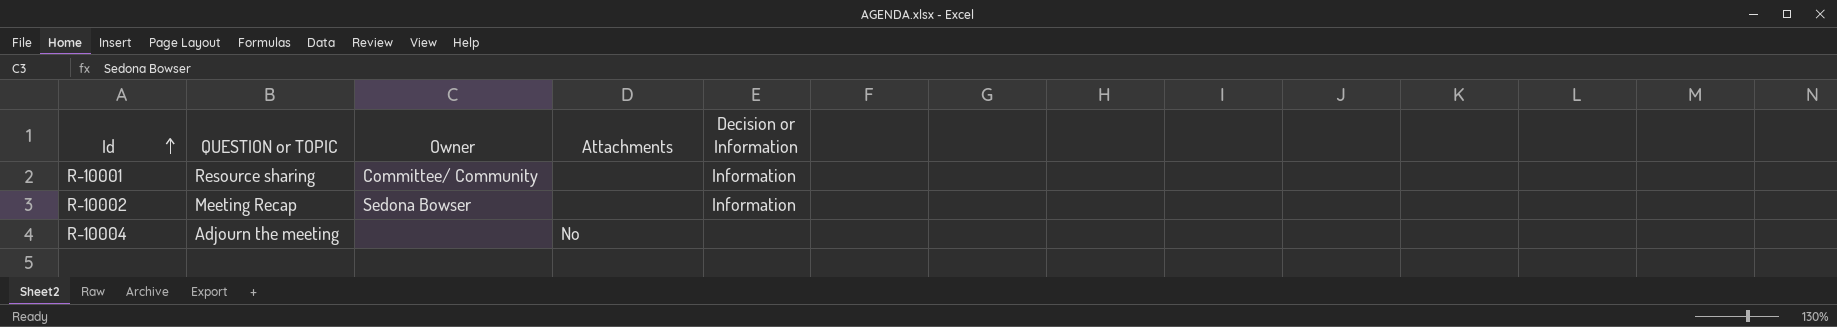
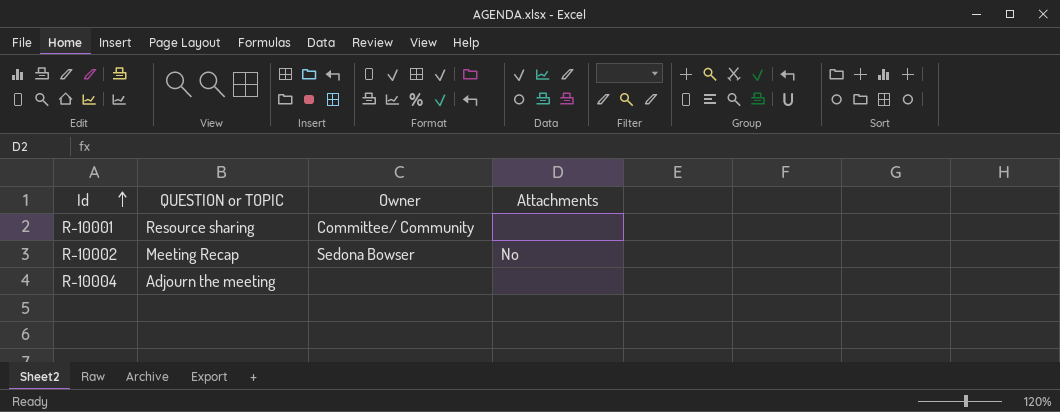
column Decision or Information | position: 5 -> none
R-10002 | Attachments: none -> No
R-10004 | Attachments: No -> none

